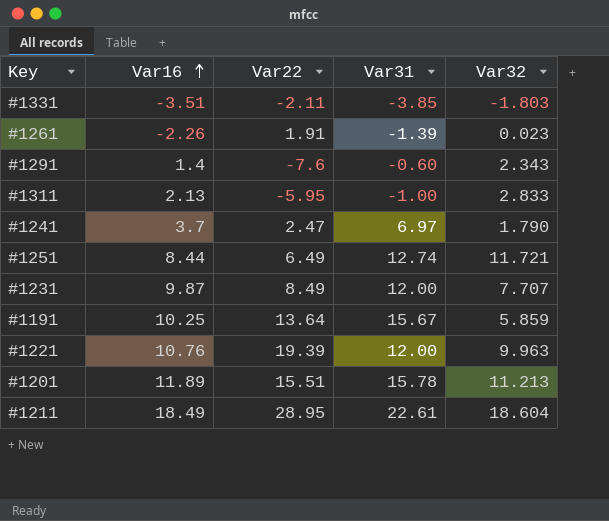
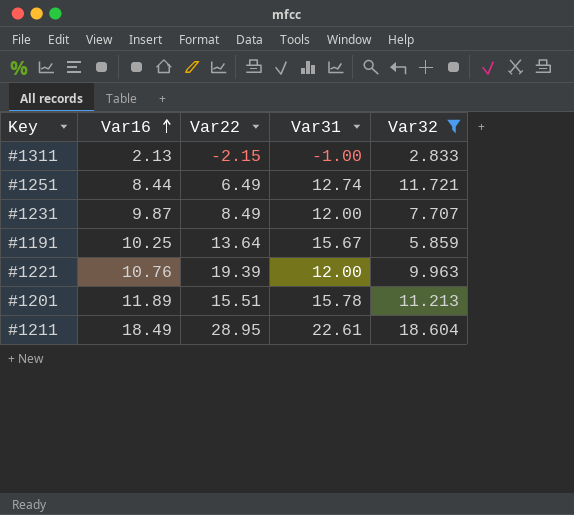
filter: none -> Var32 >= 2.833
#1311 | Var22: -5.95 -> -2.15

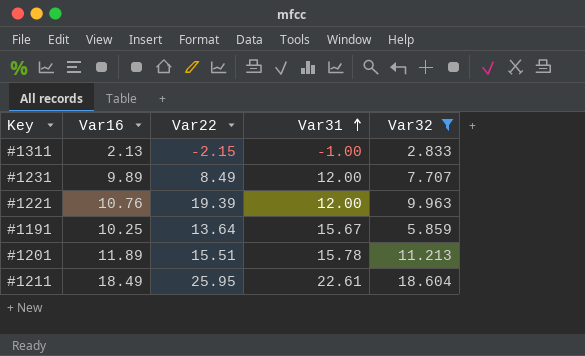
row order: Var16 ascending -> Var31 ascending
row #1251: 8.44 | 6.49 | 12.74 | 11.721 -> none
#1231 | Var16: 9.87 -> 9.89
#1211 | Var22: 28.95 -> 25.95

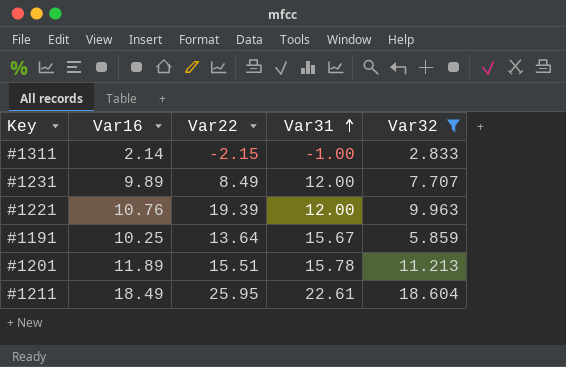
#1311 | Var16: 2.13 -> 2.14

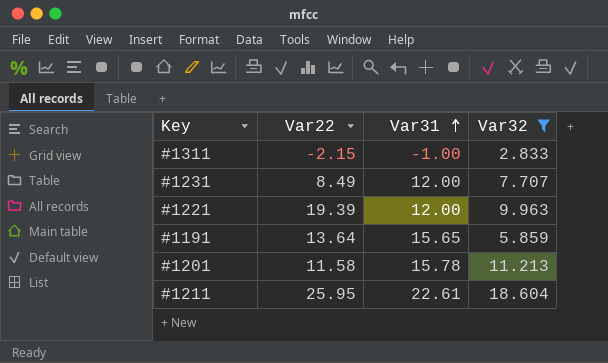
column Var16 | position: 2 -> none
#1191 | Var31: 15.67 -> 15.65
#1201 | Var22: 15.51 -> 11.58

